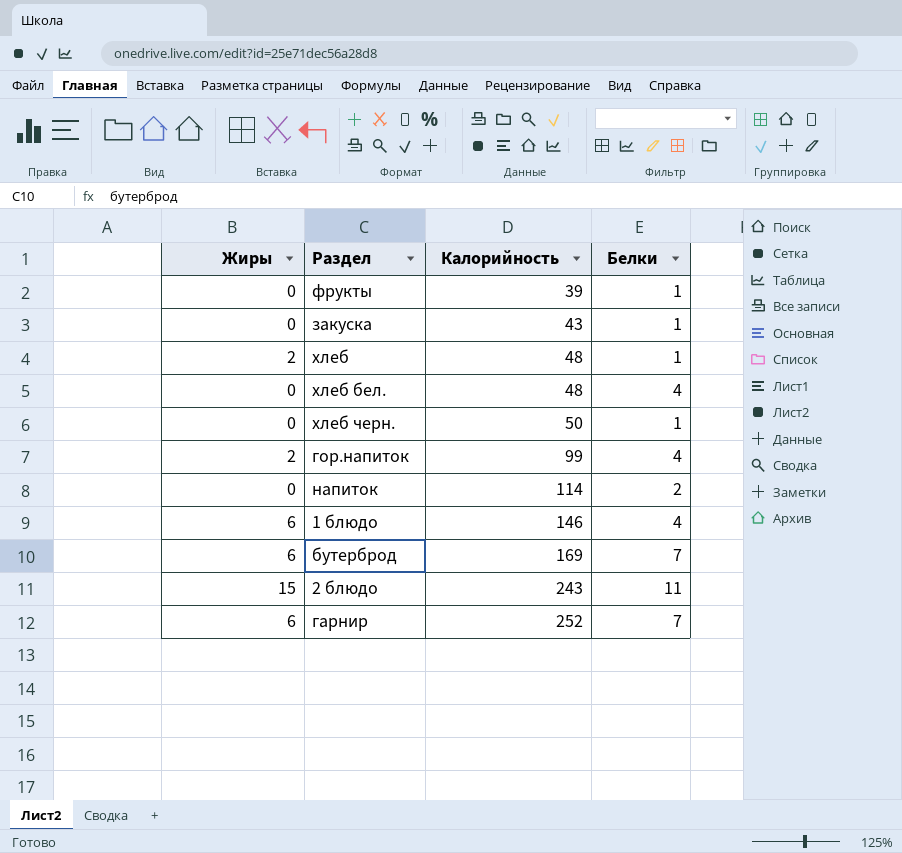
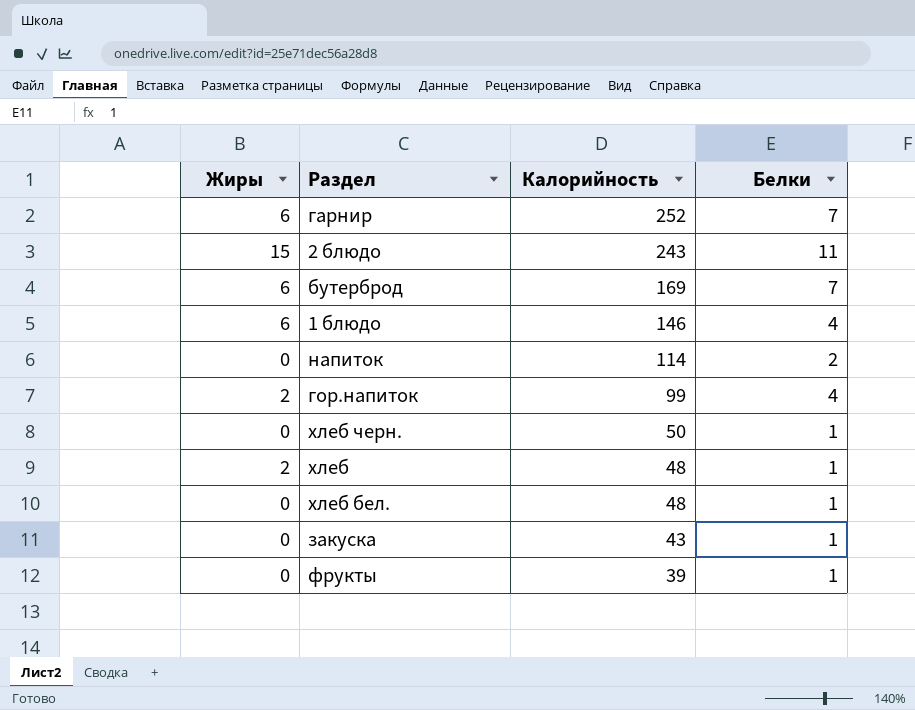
row order: Калорийность ascending -> Калорийность descending
хлеб бел. | Белки: 4 -> 1

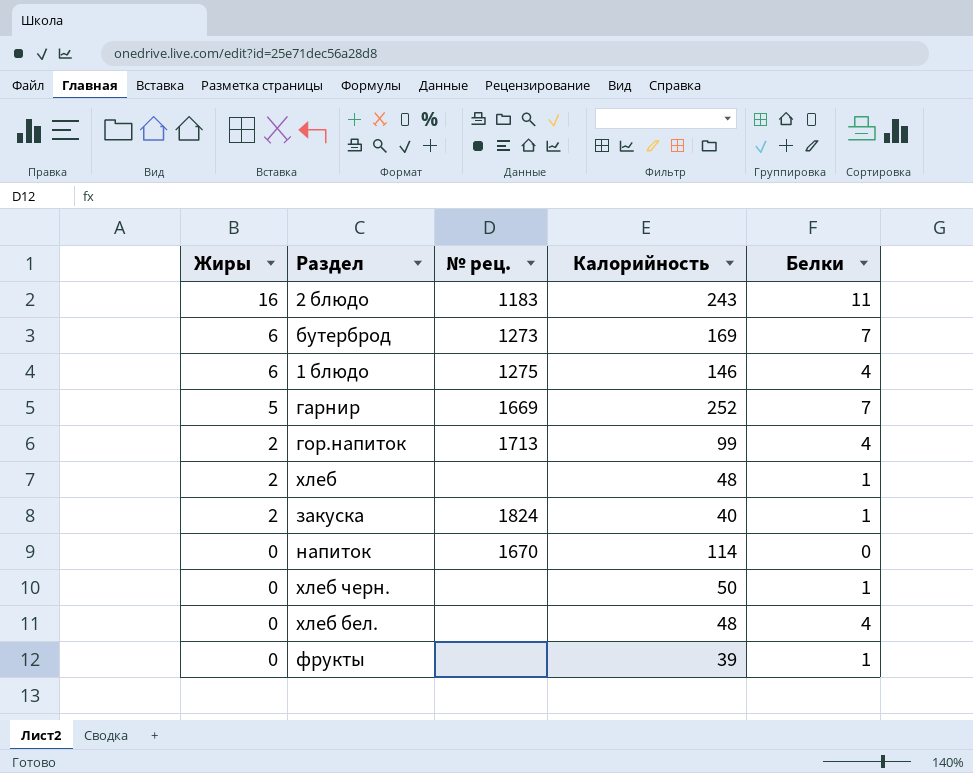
row order: Калорийность descending -> Жиры descending
column № рец. | position: none -> 3
2 блюдо | Жиры: 15 -> 16
гарнир | Жиры: 6 -> 5
закуска | Жиры: 0 -> 2
закуска | Калорийность: 43 -> 40
напиток | Белки: 2 -> 0
хлеб бел. | Белки: 1 -> 4

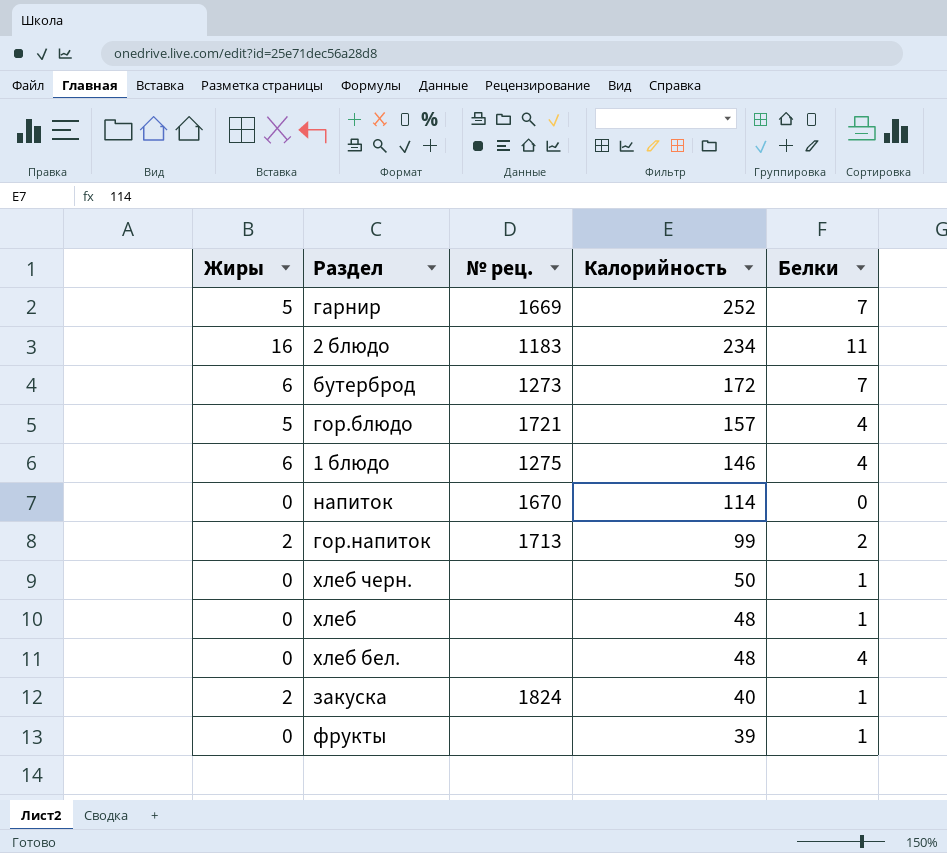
row order: Жиры descending -> Калорийность descending
2 блюдо | Калорийность: 243 -> 234
бутерброд | Калорийность: 169 -> 172
row гор.блюдо: none -> 5 | 1721 | 157 | 4
гор.напиток | Белки: 4 -> 2
хлеб | Жиры: 2 -> 0

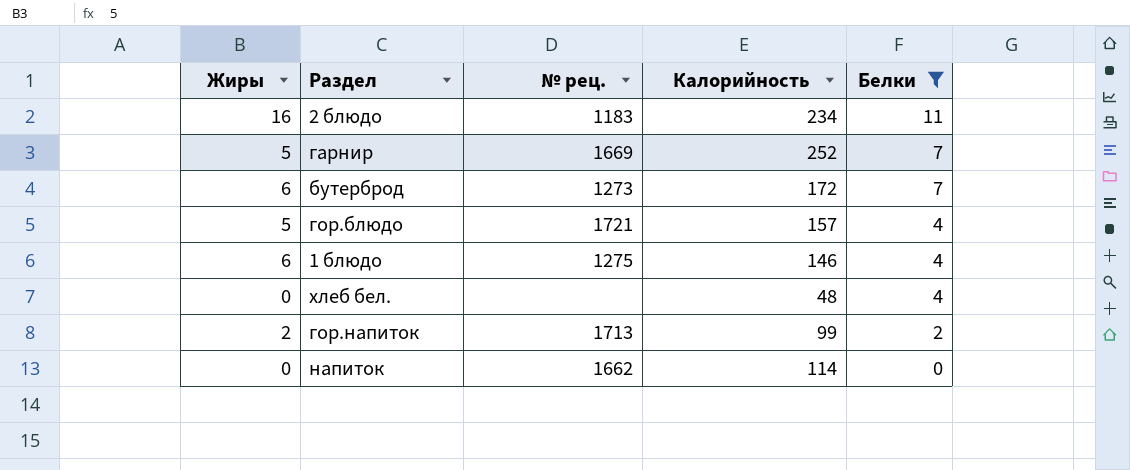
filter: none -> Белки != 1
row order: Калорийность descending -> Белки descending
напиток | № рец.: 1670 -> 1662

